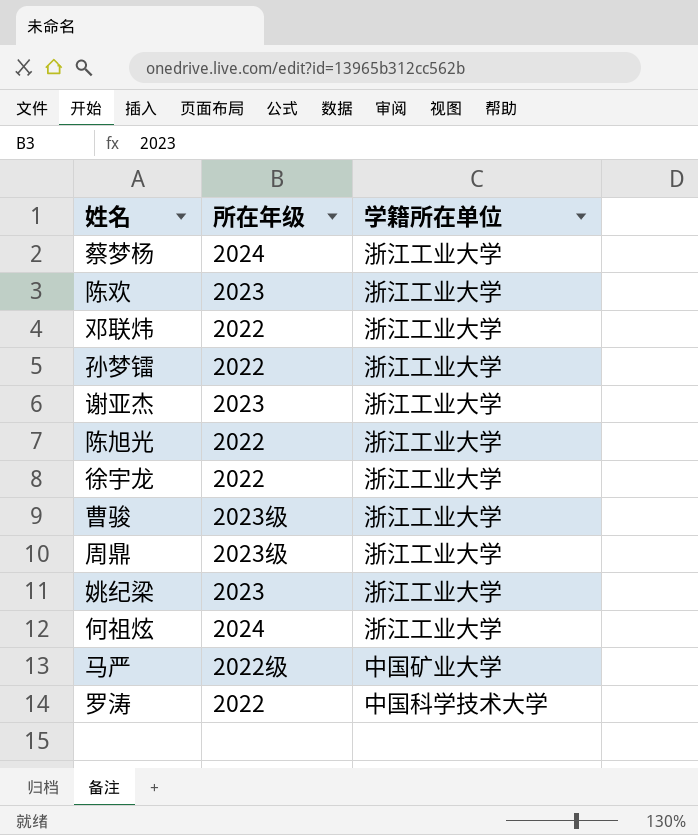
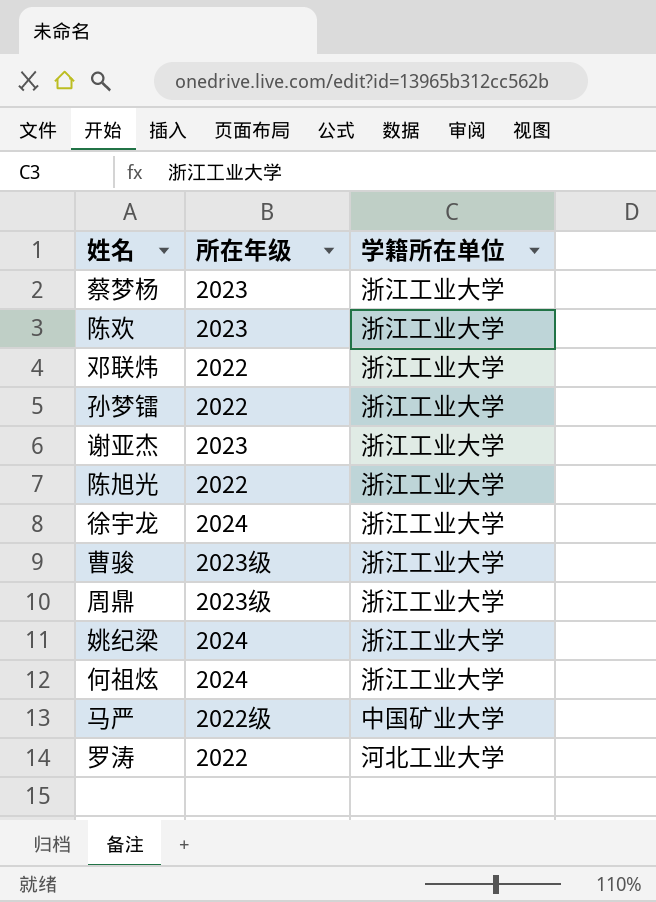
蔡梦杨 | 所在年级: 2024 -> 2023
徐宇龙 | 所在年级: 2022 -> 2024
姚纪梁 | 所在年级: 2023 -> 2024
罗涛 | 学籍所在单位: 中国科学技术大学 -> 河北工业大学

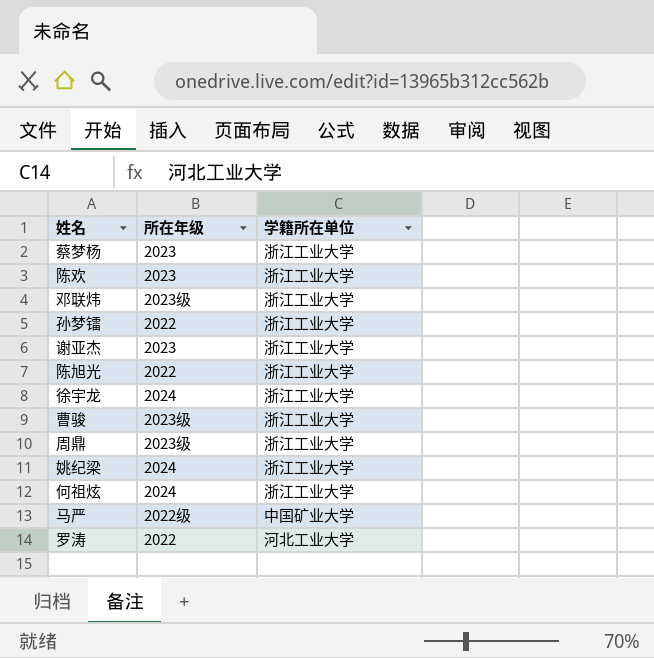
邓联炜 | 所在年级: 2022 -> 2023级

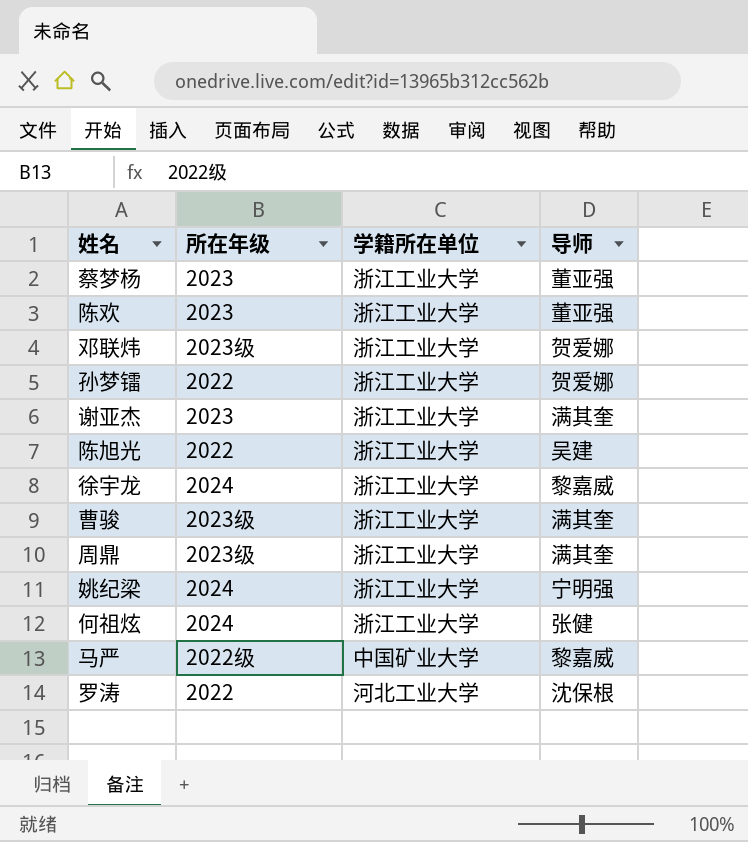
column 导师 | position: none -> 4

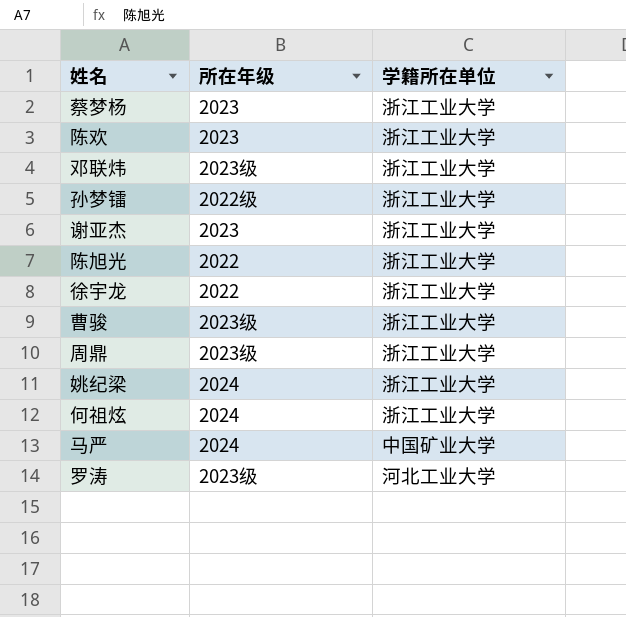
column 导师 | position: 4 -> none
孙梦镭 | 所在年级: 2022 -> 2022级
徐宇龙 | 所在年级: 2024 -> 2022
马严 | 所在年级: 2022级 -> 2024
罗涛 | 所在年级: 2022 -> 2023级

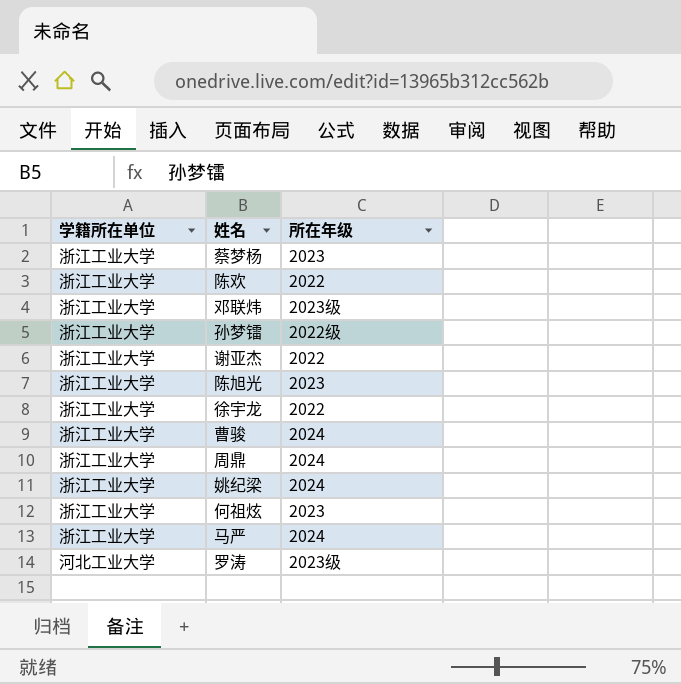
column 学籍所在单位 | position: 3 -> 1
陈欢 | 所在年级: 2023 -> 2022
谢亚杰 | 所在年级: 2023 -> 2022
陈旭光 | 所在年级: 2022 -> 2023
曹骏 | 所在年级: 2023级 -> 2024
周鼎 | 所在年级: 2023级 -> 2024
何祖炫 | 所在年级: 2024 -> 2023
马严 | 学籍所在单位: 中国矿业大学 -> 浙江工业大学

